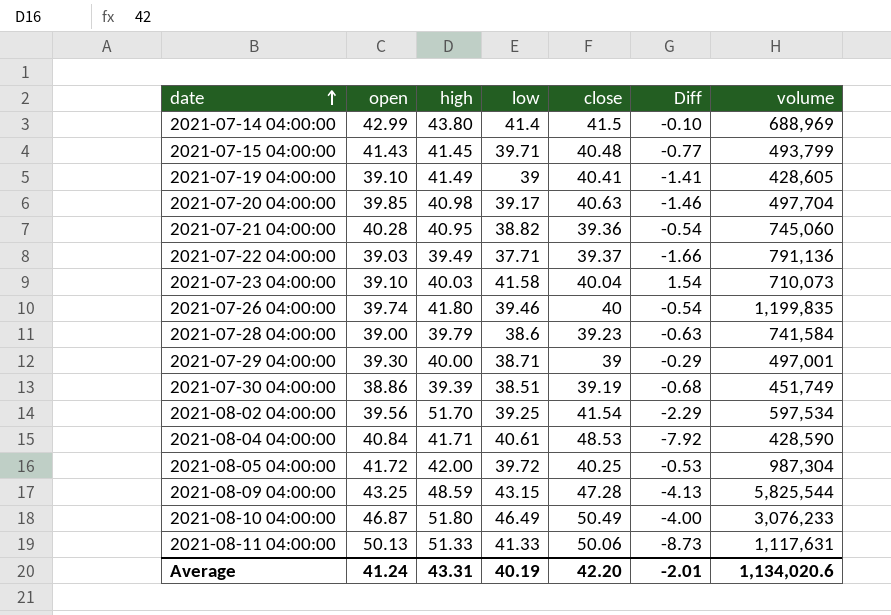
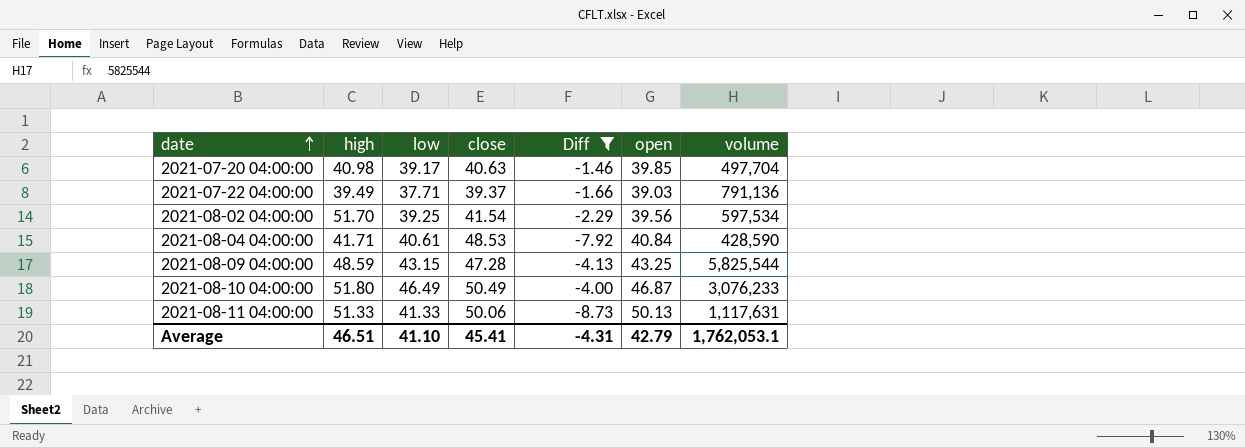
filter: none -> Diff <= -1.46
column open | position: 2 -> 6
Average | high: 43.31 -> 46.51
Average | low: 40.19 -> 41.10
Average | close: 42.20 -> 45.41
Average | Diff: -2.01 -> -4.31
Average | open: 41.24 -> 42.79
Average | volume: 1,134,020.6 -> 1,762,053.1

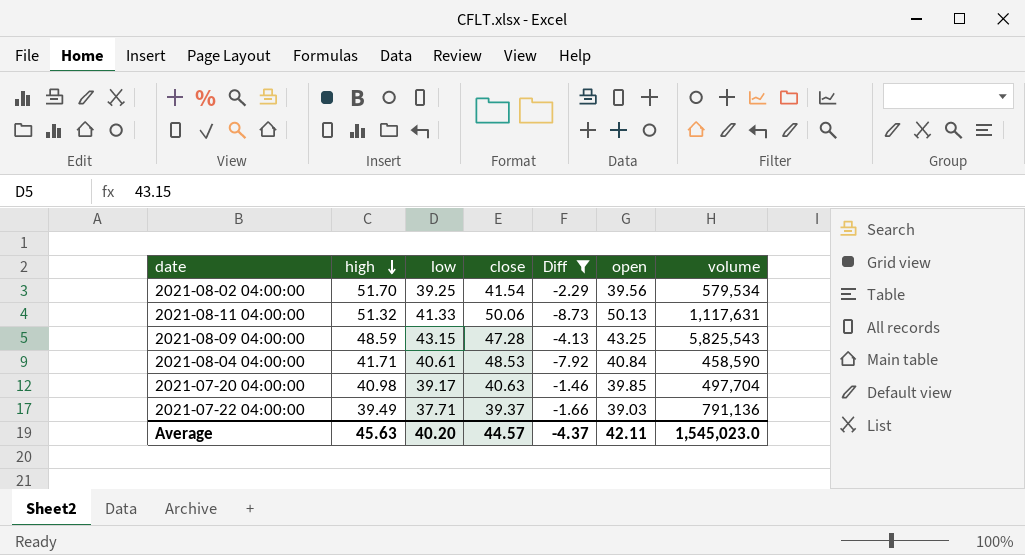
row order: date ascending -> high descending
row 2021-08-10 04:00:00: 51.80 | 46.49 | 50.49 | -4.00 | 46.87 | 3,076,233 -> none
2021-08-02 04:00:00 | volume: 597,534 -> 579,534
2021-08-11 04:00:00 | high: 51.33 -> 51.32
2021-08-09 04:00:00 | volume: 5,825,544 -> 5,825,543
2021-08-04 04:00:00 | volume: 428,590 -> 458,590
Average | high: 46.51 -> 45.63
Average | low: 41.10 -> 40.20
Average | close: 45.41 -> 44.57
Average | Diff: -4.31 -> -4.37
Average | open: 42.79 -> 42.11
Average | volume: 1,762,053.1 -> 1,545,023.0

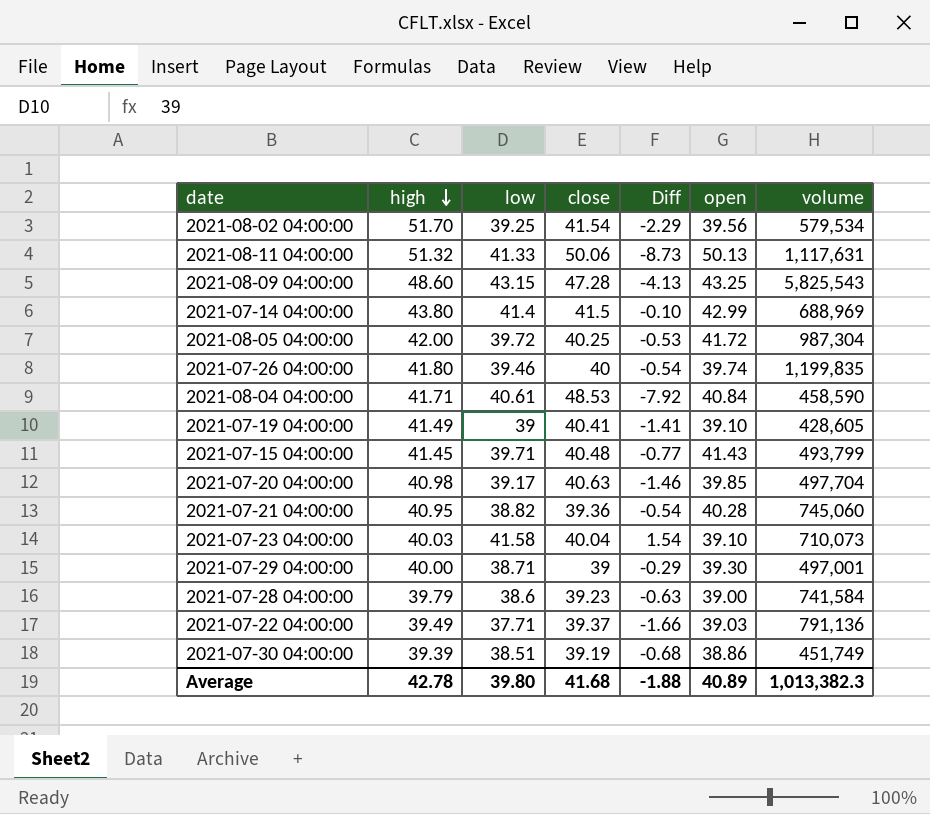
filter: Diff <= -1.46 -> none
2021-08-09 04:00:00 | high: 48.59 -> 48.60
Average | high: 45.63 -> 42.78
Average | low: 40.20 -> 39.80
Average | close: 44.57 -> 41.68
Average | Diff: -4.37 -> -1.88
Average | open: 42.11 -> 40.89
Average | volume: 1,545,023.0 -> 1,013,382.3

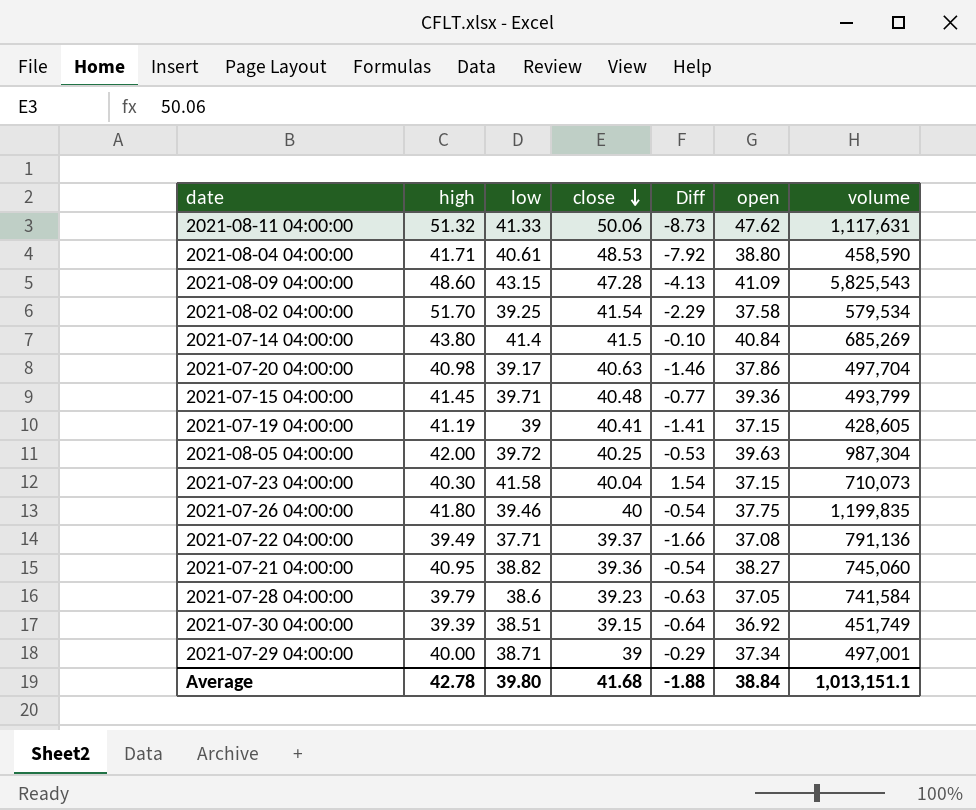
row order: high descending -> close descending
2021-08-11 04:00:00 | open: 50.13 -> 47.62
2021-08-04 04:00:00 | open: 40.84 -> 38.80
2021-08-09 04:00:00 | open: 43.25 -> 41.09
2021-08-02 04:00:00 | open: 39.56 -> 37.58
2021-07-14 04:00:00 | open: 42.99 -> 40.84
2021-07-14 04:00:00 | volume: 688,969 -> 685,269
2021-07-20 04:00:00 | open: 39.85 -> 37.86
2021-07-15 04:00:00 | open: 41.43 -> 39.36
2021-07-19 04:00:00 | high: 41.49 -> 41.19
2021-07-19 04:00:00 | open: 39.10 -> 37.15
2021-08-05 04:00:00 | open: 41.72 -> 39.63
2021-07-23 04:00:00 | high: 40.03 -> 40.30
2021-07-23 04:00:00 | open: 39.10 -> 37.15
2021-07-26 04:00:00 | open: 39.74 -> 37.75
2021-07-22 04:00:00 | open: 39.03 -> 37.08
2021-07-21 04:00:00 | open: 40.28 -> 38.27
2021-07-28 04:00:00 | open: 39.00 -> 37.05
2021-07-30 04:00:00 | close: 39.19 -> 39.15
2021-07-30 04:00:00 | Diff: -0.68 -> -0.64
2021-07-30 04:00:00 | open: 38.86 -> 36.92
2021-07-29 04:00:00 | open: 39.30 -> 37.34
Average | open: 40.89 -> 38.84
Average | volume: 1,013,382.3 -> 1,013,151.1

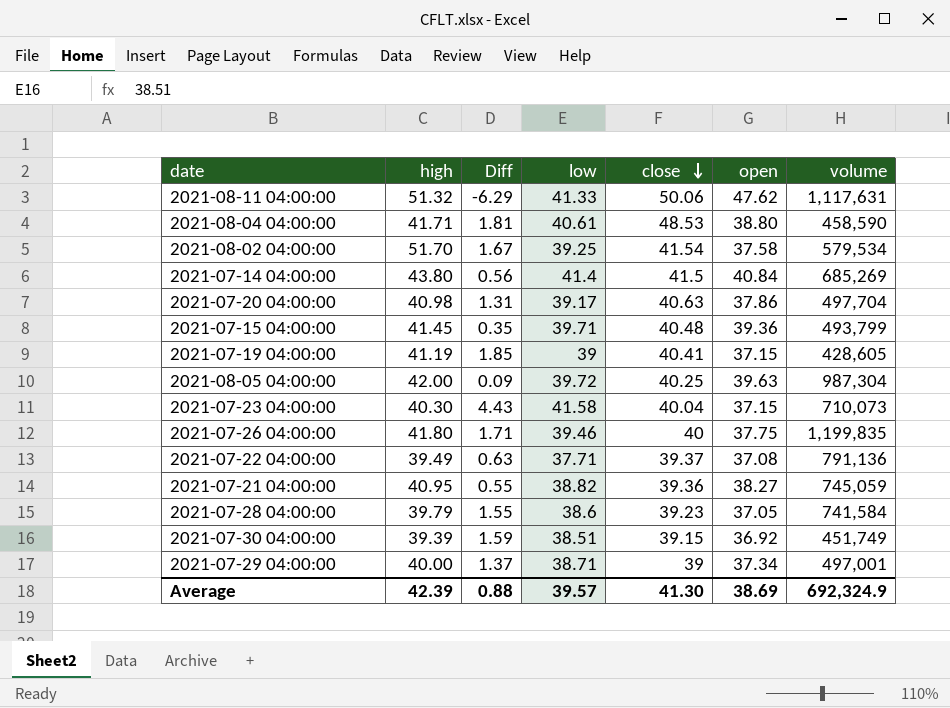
column Diff | formula: [low] - [close] -> [low] - [open]
column Diff | position: 5 -> 3
row 2021-08-09 04:00:00: 48.60 | 43.15 | 47.28 | -4.13 | 41.09 | 5,825,543 -> none
2021-07-21 04:00:00 | volume: 745,060 -> 745,059
Average | high: 42.78 -> 42.39
Average | Diff: -1.88 -> 0.88
Average | low: 39.80 -> 39.57
Average | close: 41.68 -> 41.30
Average | open: 38.84 -> 38.69
Average | volume: 1,013,151.1 -> 692,324.9

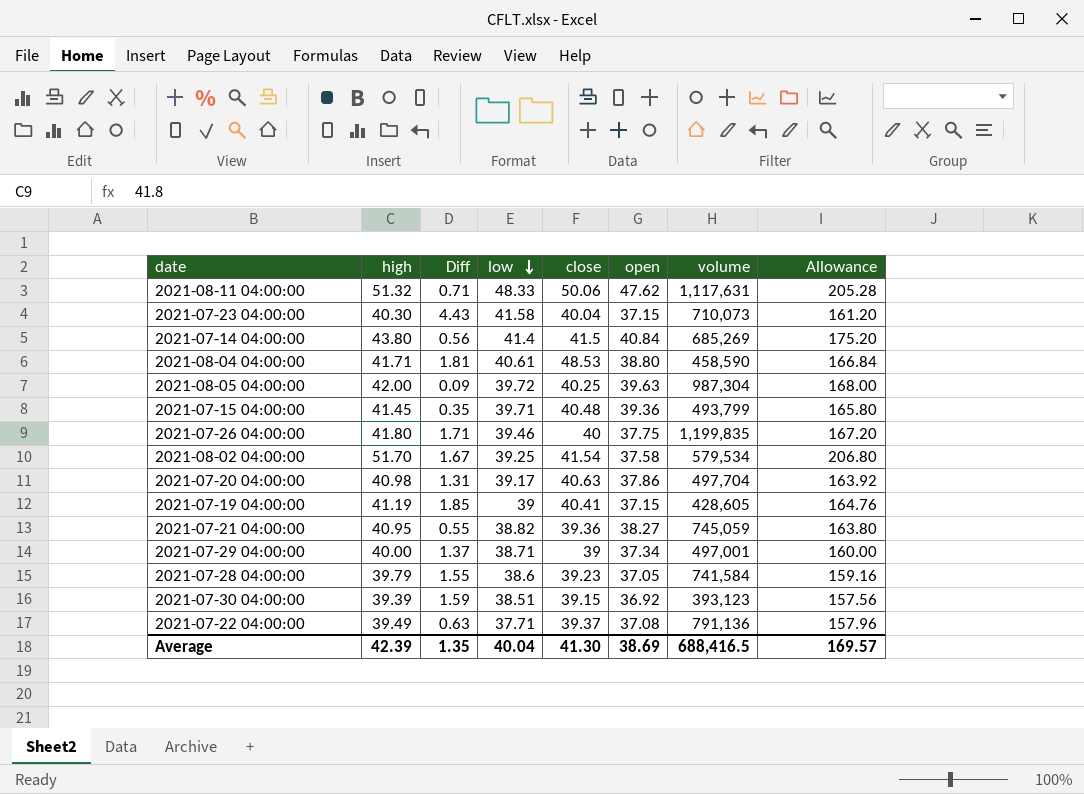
row order: close descending -> low descending
column Allowance | formula: none -> [high] * 4
2021-08-11 04:00:00 | Diff: -6.29 -> 0.71
2021-08-11 04:00:00 | low: 41.33 -> 48.33
2021-07-30 04:00:00 | volume: 451,749 -> 393,123
Average | Diff: 0.88 -> 1.35
Average | low: 39.57 -> 40.04
Average | volume: 692,324.9 -> 688,416.5

